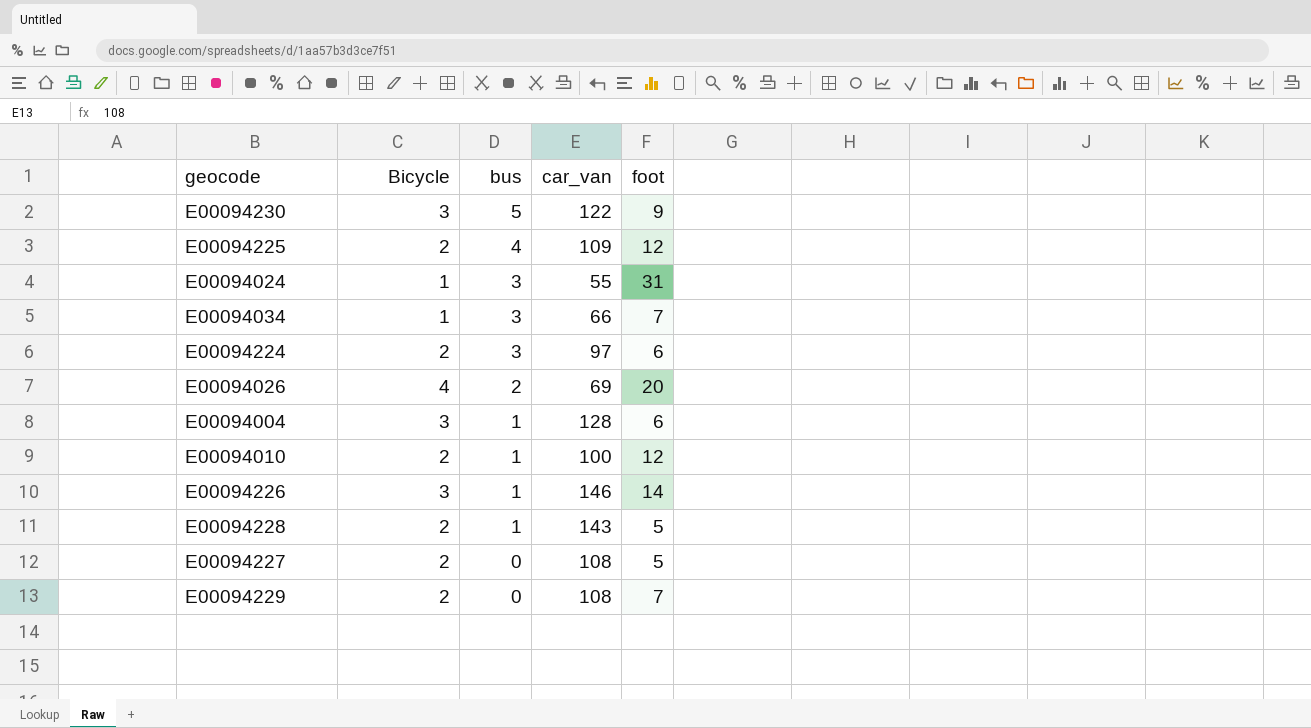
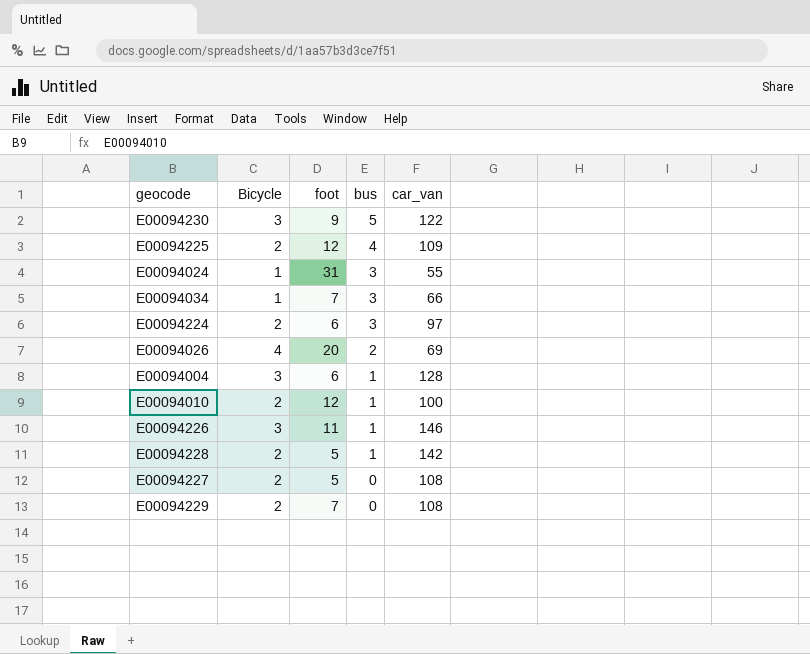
column foot | position: 5 -> 3
E00094226 | foot: 14 -> 11
E00094228 | car_van: 143 -> 142

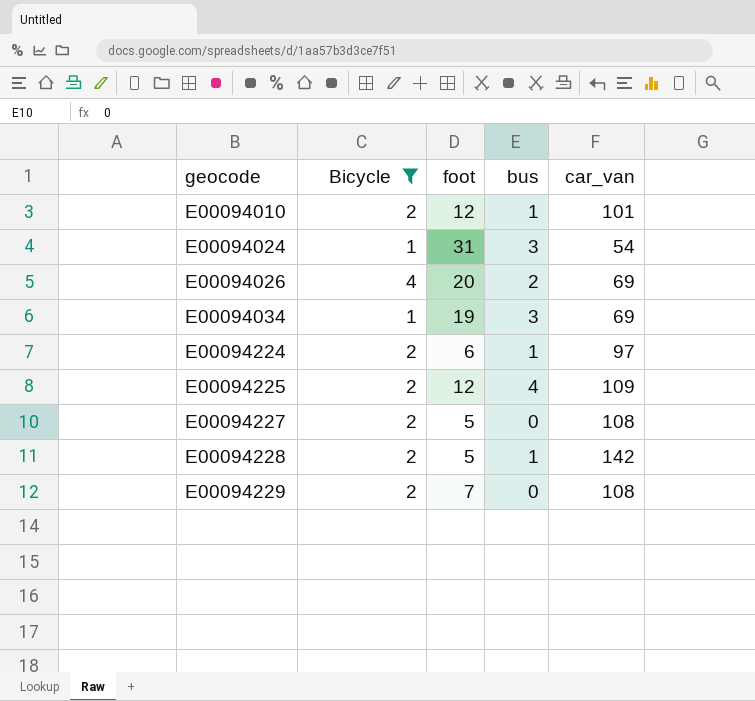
filter: none -> Bicycle != 3
row order: bus descending -> geocode ascending
E00094010 | car_van: 100 -> 101
E00094024 | car_van: 55 -> 54
E00094034 | foot: 7 -> 19
E00094034 | car_van: 66 -> 69
E00094224 | bus: 3 -> 1

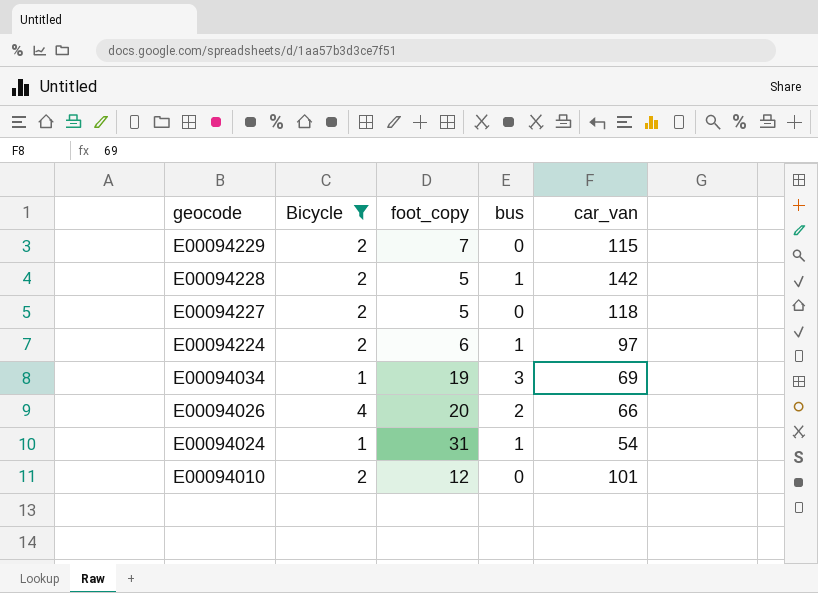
row order: geocode ascending -> geocode descending
column name: foot -> foot_copy
row E00094225: 2 | 12 | 4 | 109 -> none
E00094229 | car_van: 108 -> 115
E00094227 | car_van: 108 -> 118
E00094026 | car_van: 69 -> 66
E00094024 | bus: 3 -> 1
E00094010 | bus: 1 -> 0

